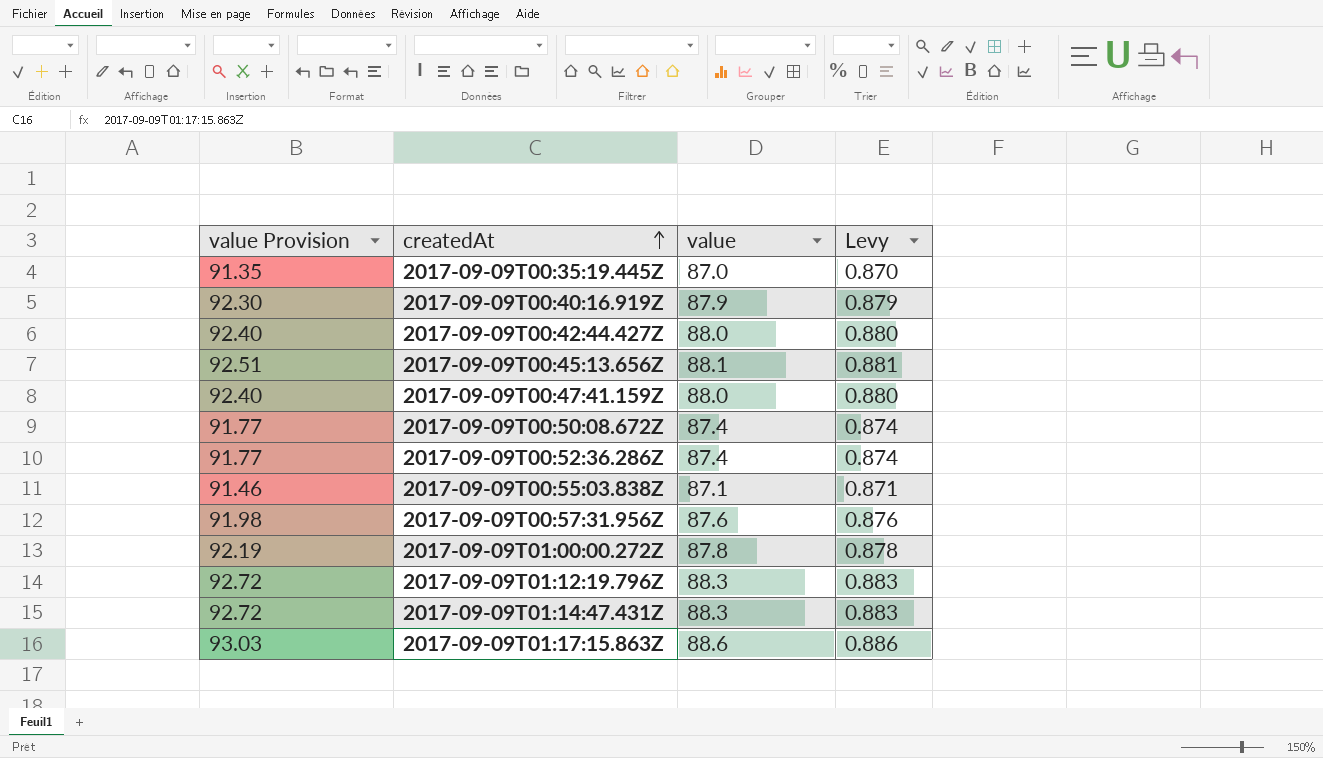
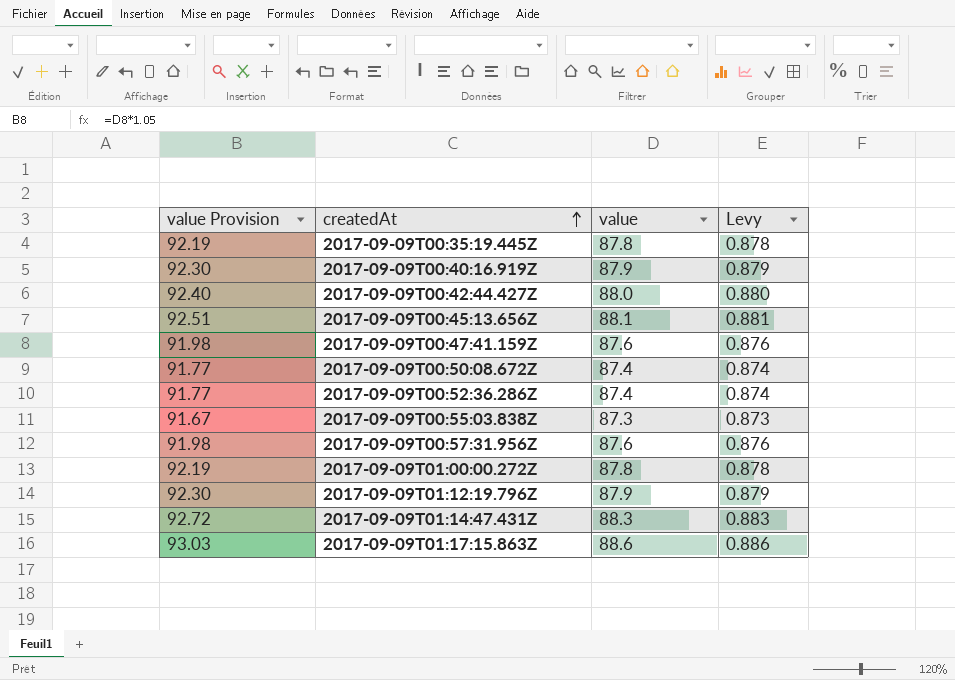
2017-09-09T00:35:19.445Z | value Provision: 91.35 -> 92.19
2017-09-09T00:35:19.445Z | value: 87.0 -> 87.8
2017-09-09T00:35:19.445Z | Levy: 0.870 -> 0.878
2017-09-09T00:47:41.159Z | value Provision: 92.40 -> 91.98
2017-09-09T00:47:41.159Z | value: 88.0 -> 87.6
2017-09-09T00:47:41.159Z | Levy: 0.880 -> 0.876
2017-09-09T00:55:03.838Z | value Provision: 91.46 -> 91.67
2017-09-09T00:55:03.838Z | value: 87.1 -> 87.3
2017-09-09T00:55:03.838Z | Levy: 0.871 -> 0.873
2017-09-09T01:12:19.796Z | value Provision: 92.72 -> 92.30
2017-09-09T01:12:19.796Z | value: 88.3 -> 87.9
2017-09-09T01:12:19.796Z | Levy: 0.883 -> 0.879

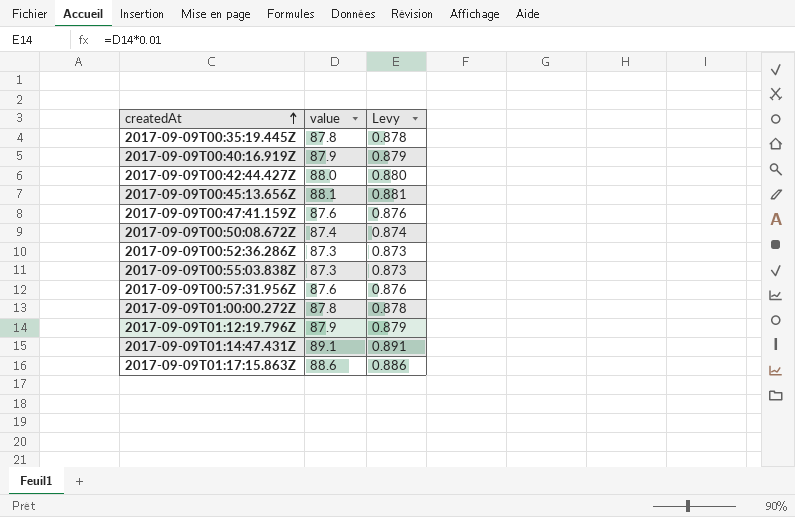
column value Provision | formula: [value] * 1.05 -> none
2017-09-09T00:52:36.286Z | value: 87.4 -> 87.3
2017-09-09T00:52:36.286Z | Levy: 0.874 -> 0.873
2017-09-09T01:14:47.431Z | value: 88.3 -> 89.1
2017-09-09T01:14:47.431Z | Levy: 0.883 -> 0.891

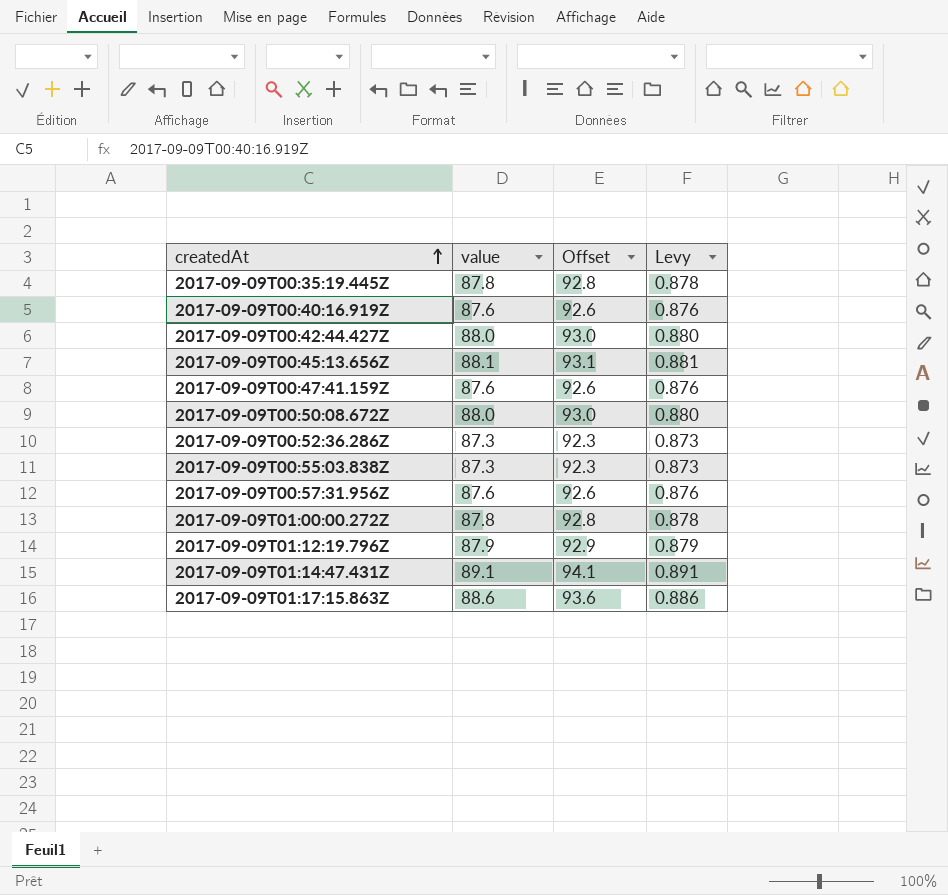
column Offset | formula: none -> [value] + 5
2017-09-09T00:40:16.919Z | value: 87.9 -> 87.6
2017-09-09T00:40:16.919Z | Levy: 0.879 -> 0.876
2017-09-09T00:50:08.672Z | value: 87.4 -> 88.0
2017-09-09T00:50:08.672Z | Levy: 0.874 -> 0.880

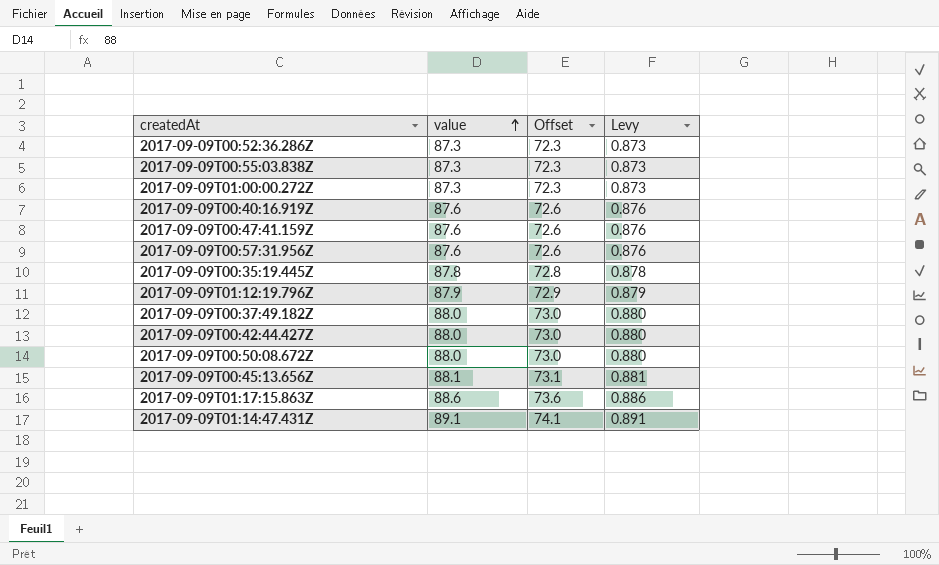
row order: createdAt ascending -> value ascending
column Offset | formula: [value] + 5 -> [value] - 15
2017-09-09T01:00:00.272Z | value: 87.8 -> 87.3
2017-09-09T01:00:00.272Z | Levy: 0.878 -> 0.873
row 2017-09-09T00:37:49.182Z: none -> 88.0 | 73.0 | 0.880

